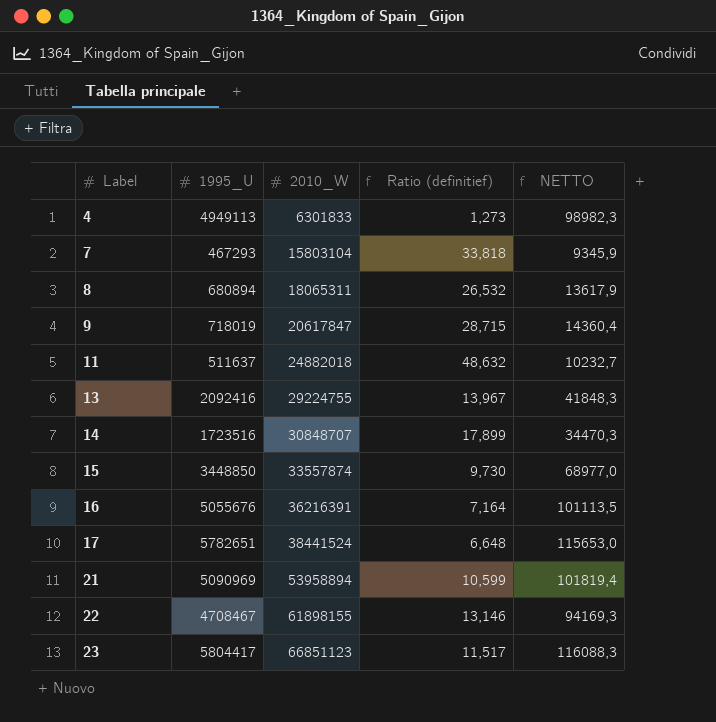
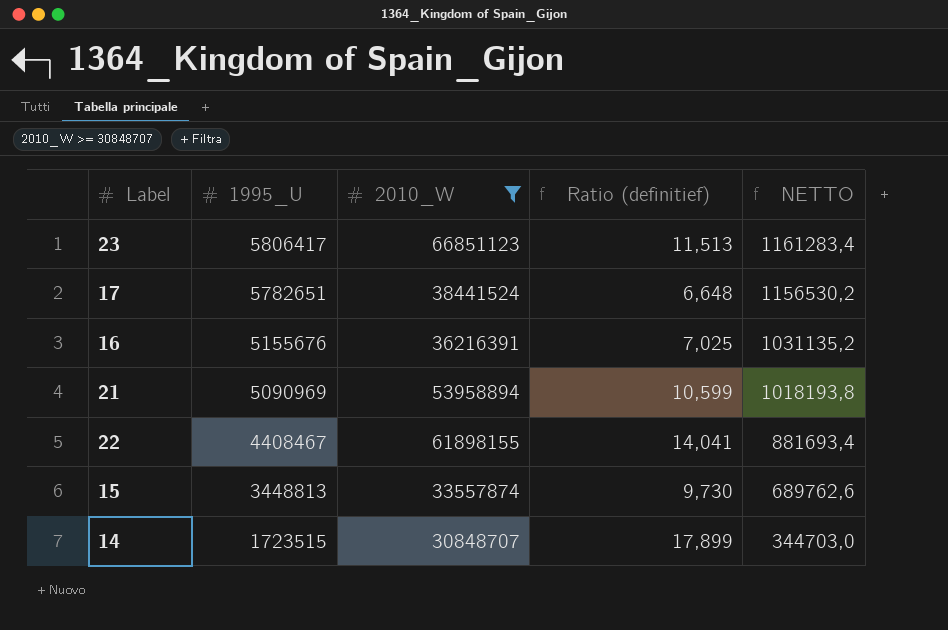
filter: none -> 2010_W >= 30848707
row order: Label ascending -> 1995_U descending
column NETTO | formula: [1995_U] * 0,02 -> [1995_U] * 0,2
23 | 1995_U: 5804417 -> 5806417
23 | Ratio (definitief): 11,517 -> 11,513
16 | 1995_U: 5055676 -> 5155676
16 | Ratio (definitief): 7,164 -> 7,025
22 | 1995_U: 4708467 -> 4408467
22 | Ratio (definitief): 13,146 -> 14,041
15 | 1995_U: 3448850 -> 3448813
14 | 1995_U: 1723516 -> 1723515

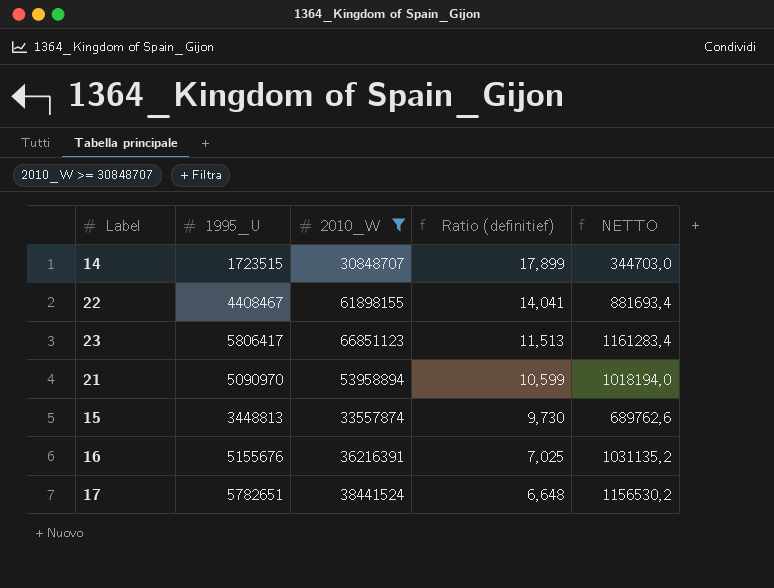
row order: 1995_U descending -> Ratio (definitief) descending
21 | 1995_U: 5090969 -> 5090970
21 | NETTO: 1018193,8 -> 1018194,0

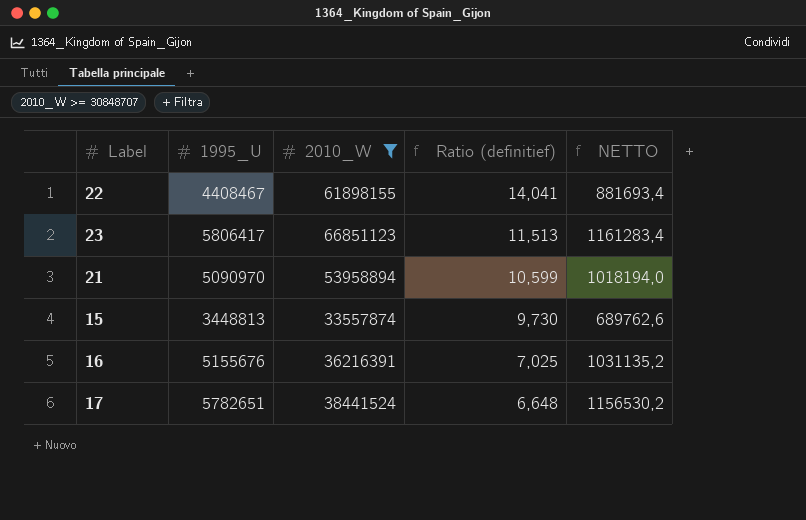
row 14: 1723515 | 30848707 | 17,899 | 344703,0 -> none

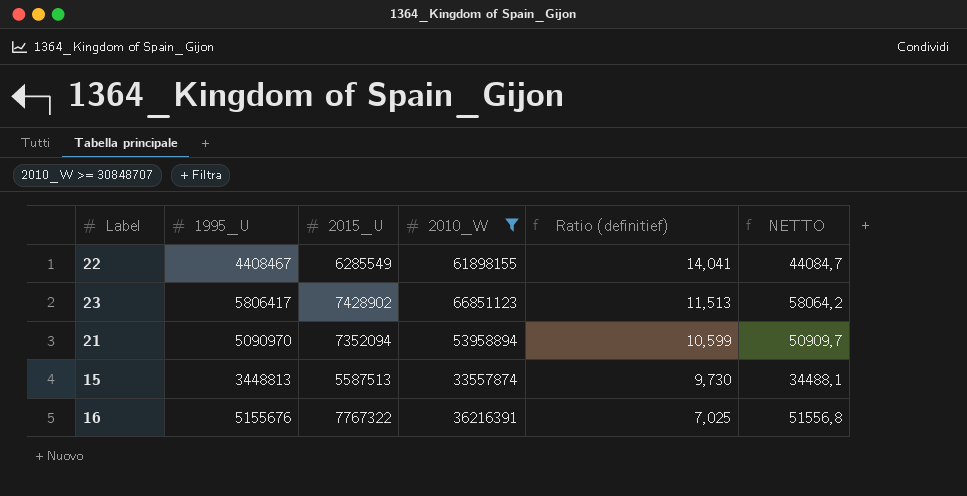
column 2015_U | position: none -> 3
column NETTO | formula: [1995_U] * 0,2 -> [1995_U] * 0,01
row 17: 5782651 | 38441524 | 6,648 | 1156530,2 -> none

